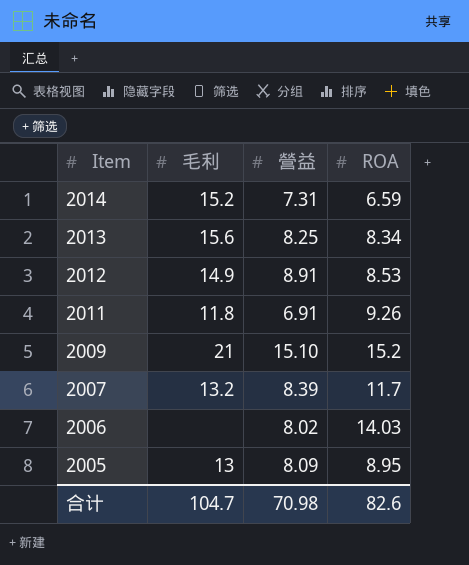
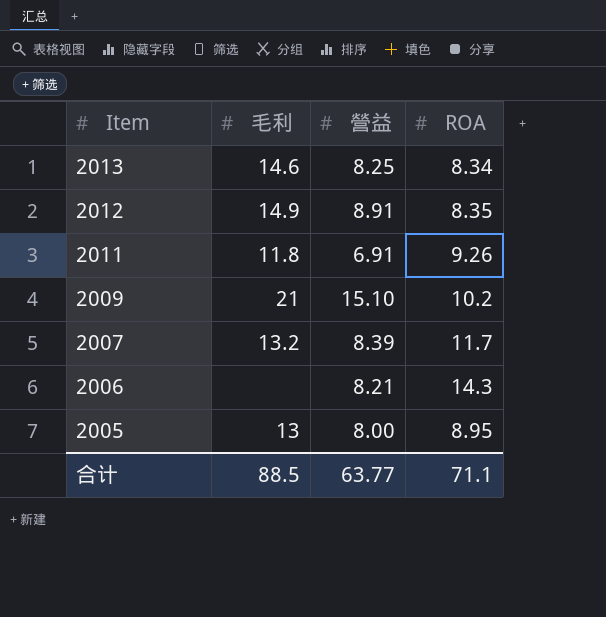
row 2014: 15.2 | 7.31 | 6.59 -> none
2013 | 毛利: 15.6 -> 14.6
2012 | ROA: 8.53 -> 8.35
2009 | ROA: 15.2 -> 10.2
2006 | 營益: 8.02 -> 8.21
2006 | ROA: 14.03 -> 14.3
2005 | 營益: 8.09 -> 8.00
合计 | 毛利: 104.7 -> 88.5
合计 | 營益: 70.98 -> 63.77
合计 | ROA: 82.6 -> 71.1

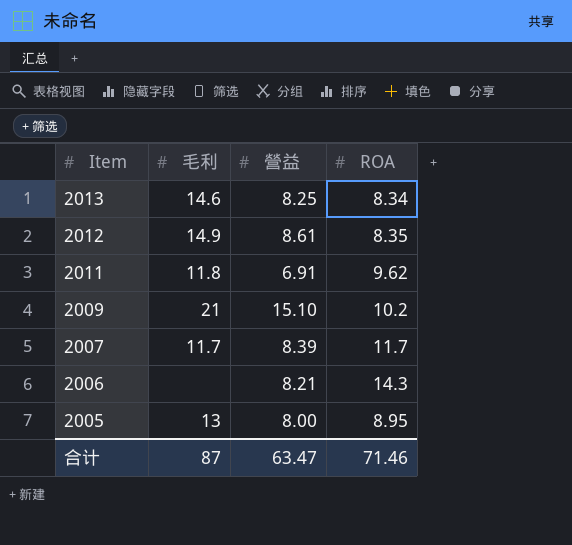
2012 | 營益: 8.91 -> 8.61
2011 | ROA: 9.26 -> 9.62
2007 | 毛利: 13.2 -> 11.7
合计 | 毛利: 88.5 -> 87
合计 | 營益: 63.77 -> 63.47
合计 | ROA: 71.1 -> 71.46

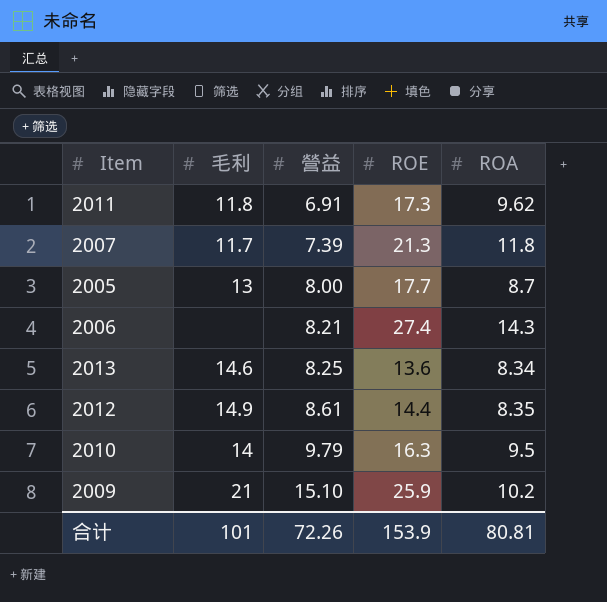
row order: Item descending -> 營益 ascending
column ROE | position: none -> 4
2007 | 營益: 8.39 -> 7.39
2007 | ROA: 11.7 -> 11.8
2005 | ROA: 8.95 -> 8.7
row 2010: none -> 14 | 9.79 | 16.3 | 9.5
合计 | 毛利: 87 -> 101
合计 | 營益: 63.47 -> 72.26
合计 | ROA: 71.46 -> 80.81

